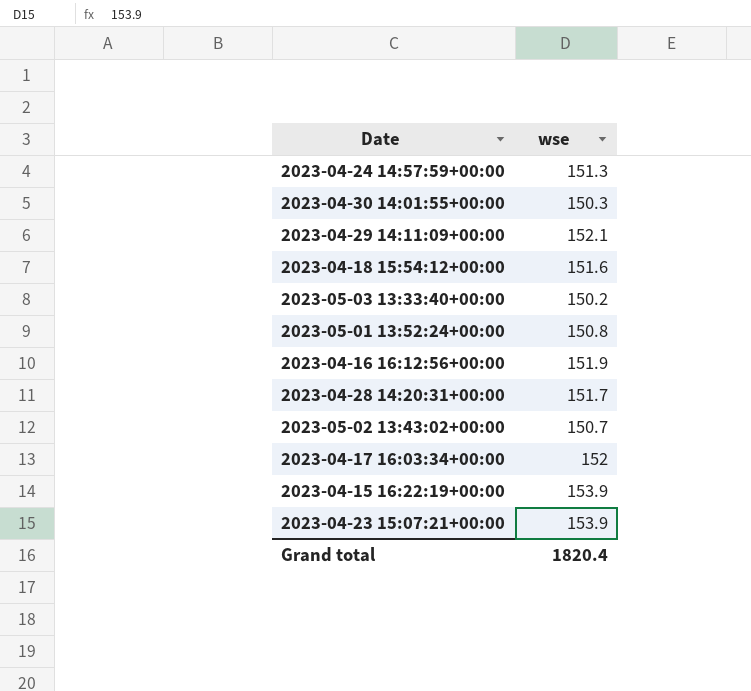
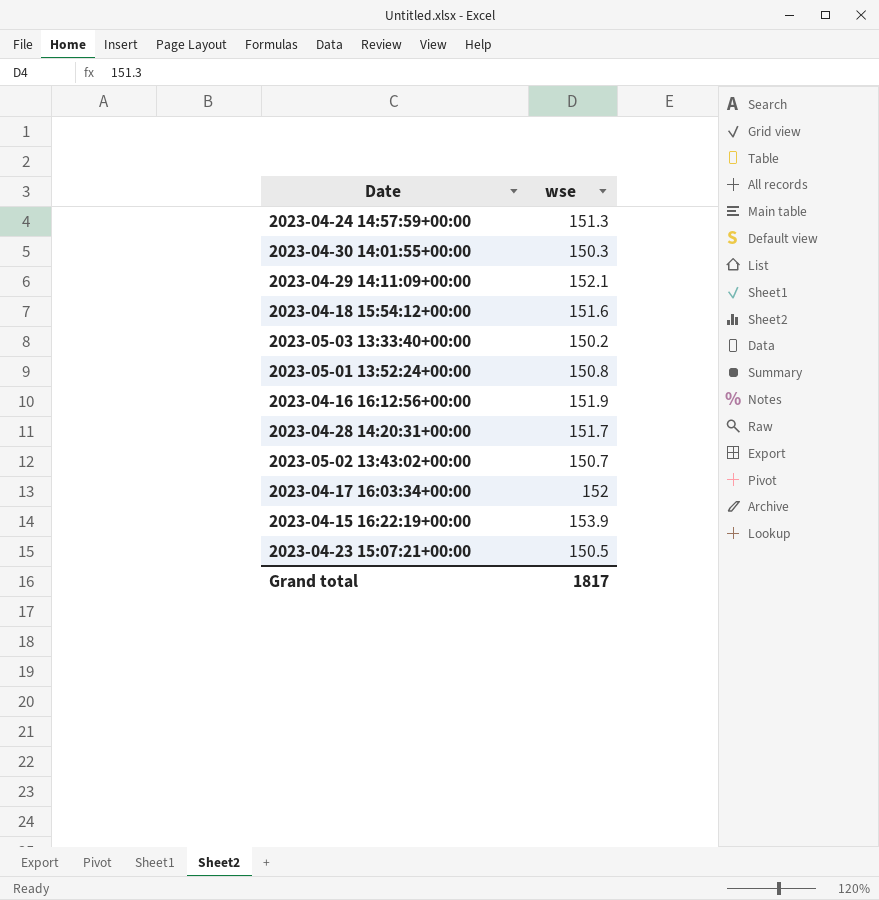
2023-04-23 15:07:21+00:00 | wse: 153.9 -> 150.5
Grand total | wse: 1820.4 -> 1817

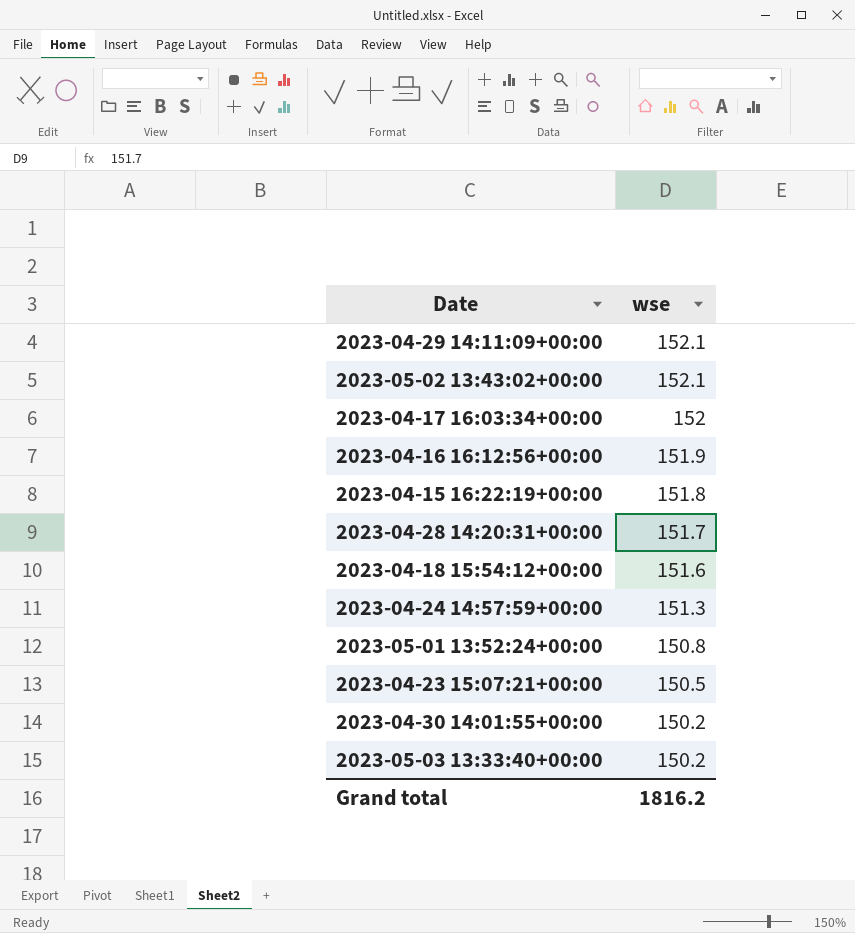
row order: none -> wse descending
2023-05-02 13:43:02+00:00 | wse: 150.7 -> 152.1
2023-04-15 16:22:19+00:00 | wse: 153.9 -> 151.8
2023-04-30 14:01:55+00:00 | wse: 150.3 -> 150.2
Grand total | wse: 1817 -> 1816.2

